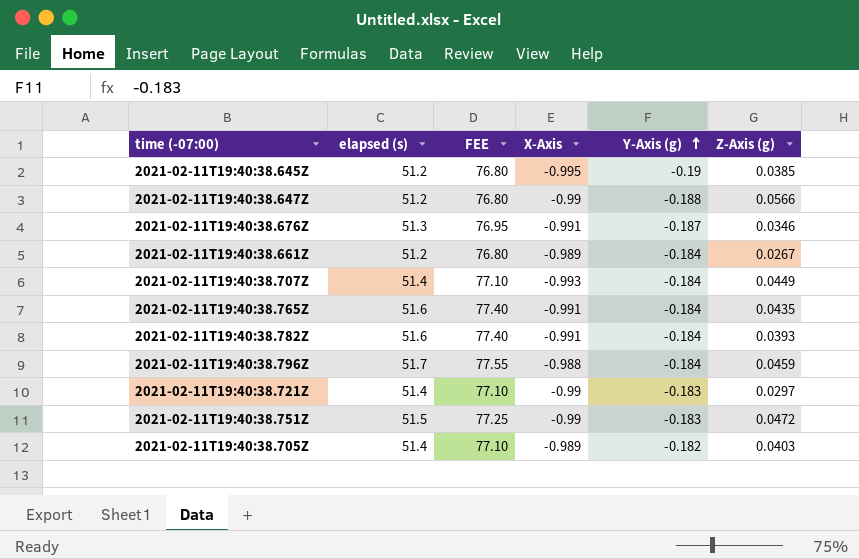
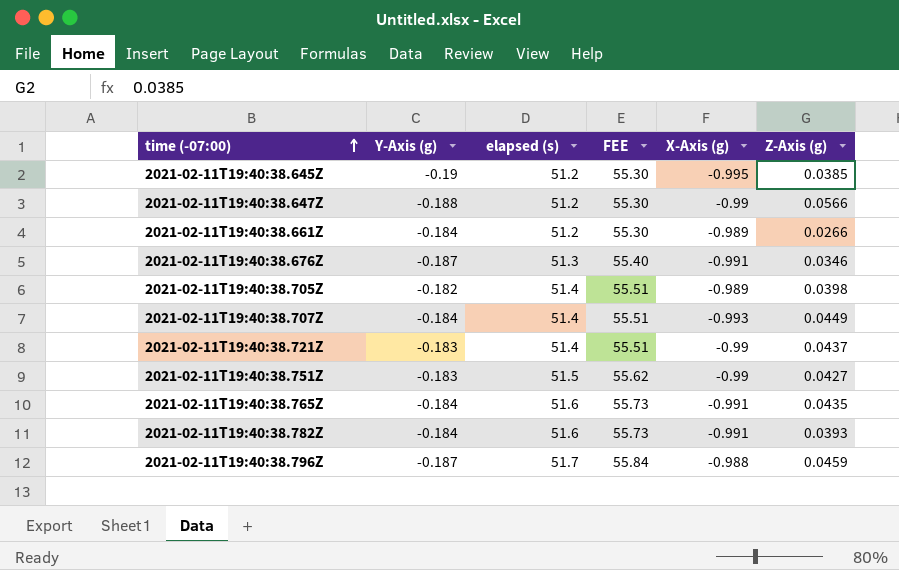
row order: Y-Axis (g) ascending -> time (-07:00) ascending
column Y-Axis (g) | position: 5 -> 2
column FEE | formula: [elapsed (s)] * 1.5 -> [elapsed (s)] * 1.08
column name: X-Axis -> X-Axis (g)
2021-02-11T19:40:38.661Z | Z-Axis (g): 0.0267 -> 0.0266
2021-02-11T19:40:38.705Z | Z-Axis (g): 0.0403 -> 0.0398
2021-02-11T19:40:38.721Z | Z-Axis (g): 0.0297 -> 0.0437
2021-02-11T19:40:38.751Z | Z-Axis (g): 0.0472 -> 0.0427
2021-02-11T19:40:38.796Z | Y-Axis (g): -0.184 -> -0.187

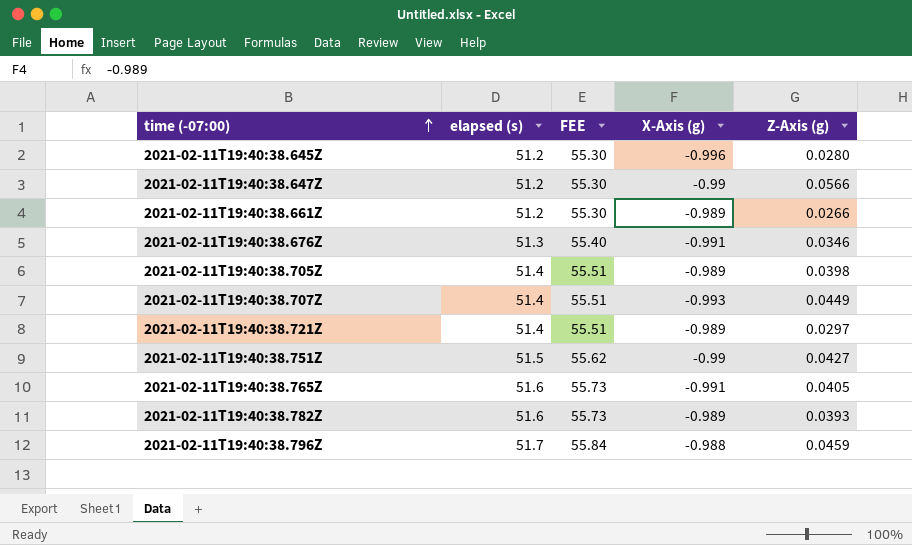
column Y-Axis (g) | position: 2 -> none
2021-02-11T19:40:38.645Z | X-Axis (g): -0.995 -> -0.996
2021-02-11T19:40:38.645Z | Z-Axis (g): 0.0385 -> 0.0280
2021-02-11T19:40:38.721Z | X-Axis (g): -0.99 -> -0.989
2021-02-11T19:40:38.721Z | Z-Axis (g): 0.0437 -> 0.0297
2021-02-11T19:40:38.765Z | Z-Axis (g): 0.0435 -> 0.0405
2021-02-11T19:40:38.782Z | X-Axis (g): -0.991 -> -0.989

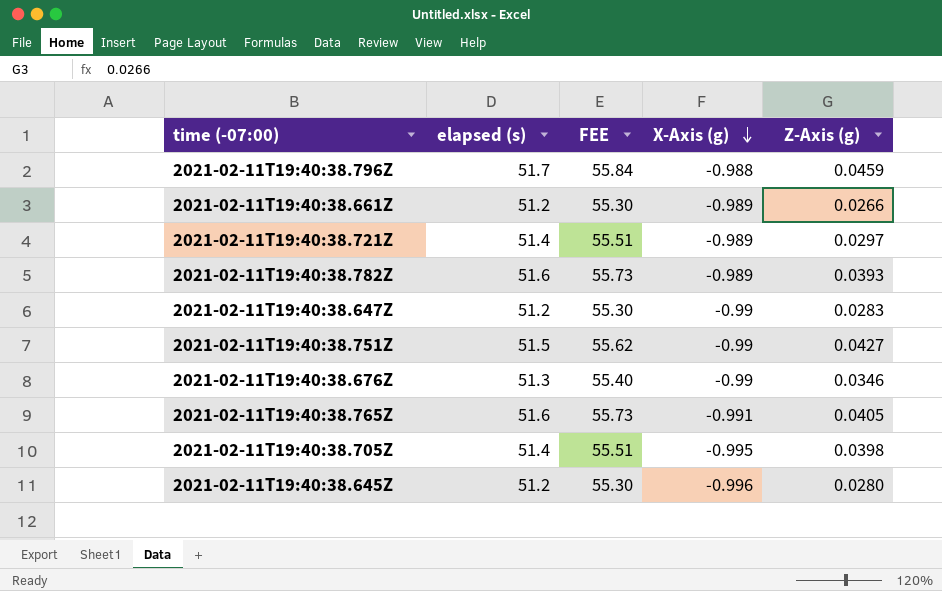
row order: time (-07:00) ascending -> X-Axis (g) descending
row 2021-02-11T19:40:38.707Z: 51.4 | 55.51 | -0.993 | 0.0449 -> none
2021-02-11T19:40:38.647Z | Z-Axis (g): 0.0566 -> 0.0283
2021-02-11T19:40:38.676Z | X-Axis (g): -0.991 -> -0.99
2021-02-11T19:40:38.705Z | X-Axis (g): -0.989 -> -0.995

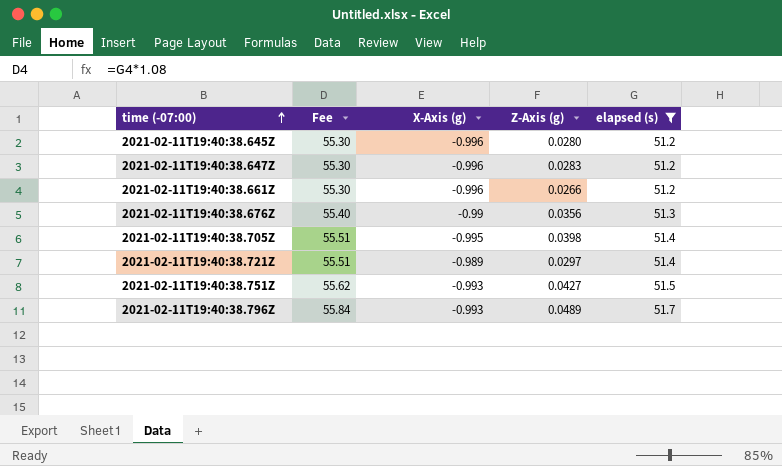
filter: none -> elapsed (s) != 51.6
row order: X-Axis (g) descending -> time (-07:00) ascending
column name: FEE -> Fee
column elapsed (s) | position: 2 -> 5
2021-02-11T19:40:38.647Z | X-Axis (g): -0.99 -> -0.996
2021-02-11T19:40:38.661Z | X-Axis (g): -0.989 -> -0.996
2021-02-11T19:40:38.676Z | Z-Axis (g): 0.0346 -> 0.0356
2021-02-11T19:40:38.751Z | X-Axis (g): -0.99 -> -0.993
2021-02-11T19:40:38.796Z | X-Axis (g): -0.988 -> -0.993
2021-02-11T19:40:38.796Z | Z-Axis (g): 0.0459 -> 0.0489

